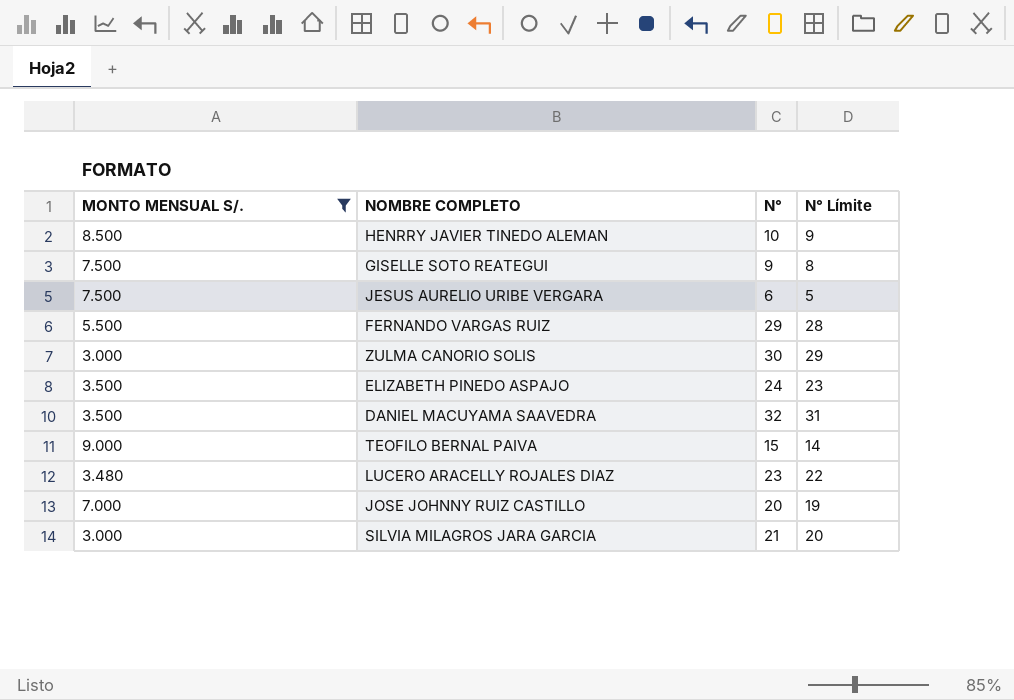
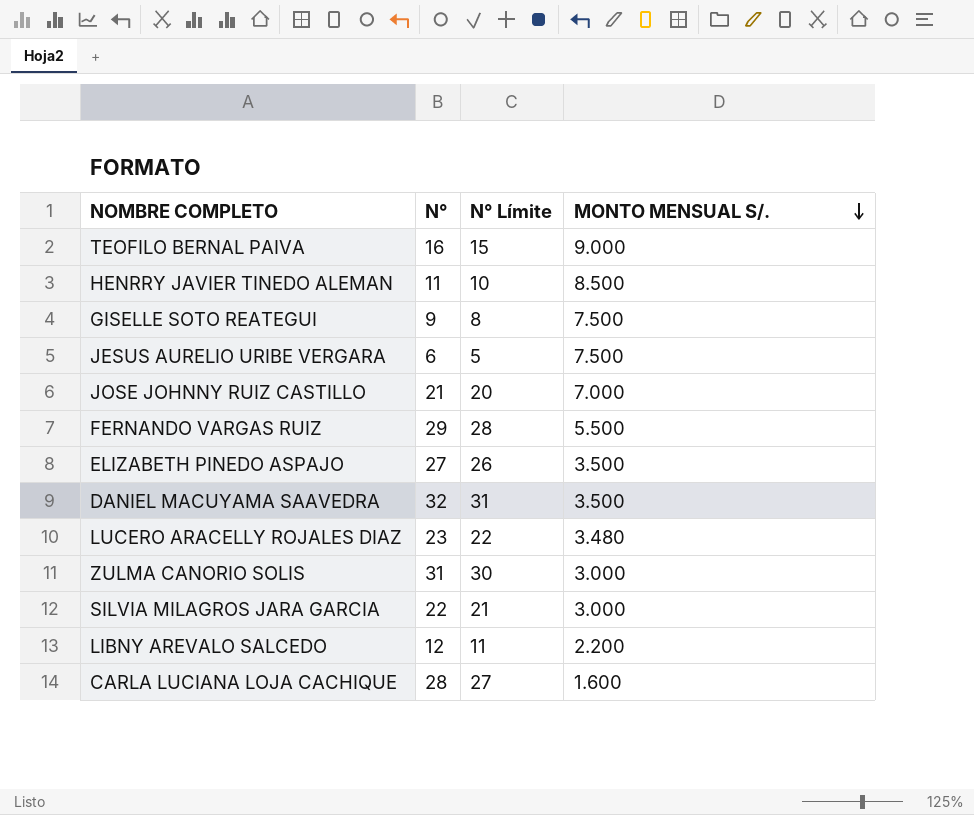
filter: MONTO MENSUAL S/. >= 3.000 -> none
row order: none -> MONTO MENSUAL S/. descending
column MONTO MENSUAL S/. | position: 1 -> 4
TEOFILO BERNAL PAIVA | N°: 15 -> 16
TEOFILO BERNAL PAIVA | N° Límite: 14 -> 15
HENRRY JAVIER TINEDO ALEMAN | N°: 10 -> 11
HENRRY JAVIER TINEDO ALEMAN | N° Límite: 9 -> 10
JOSE JOHNNY RUIZ CASTILLO | N°: 20 -> 21
JOSE JOHNNY RUIZ CASTILLO | N° Límite: 19 -> 20
ELIZABETH PINEDO ASPAJO | N°: 24 -> 27
ELIZABETH PINEDO ASPAJO | N° Límite: 23 -> 26
ZULMA CANORIO SOLIS | N°: 30 -> 31
ZULMA CANORIO SOLIS | N° Límite: 29 -> 30
SILVIA MILAGROS JARA GARCIA | N°: 21 -> 22
SILVIA MILAGROS JARA GARCIA | N° Límite: 20 -> 21

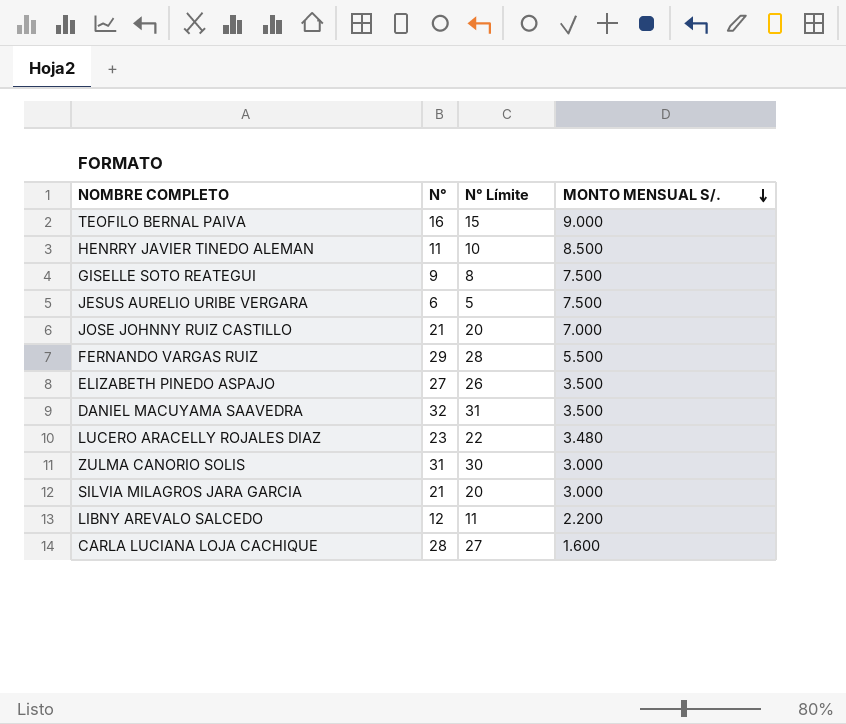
SILVIA MILAGROS JARA GARCIA | N°: 22 -> 21
SILVIA MILAGROS JARA GARCIA | N° Límite: 21 -> 20

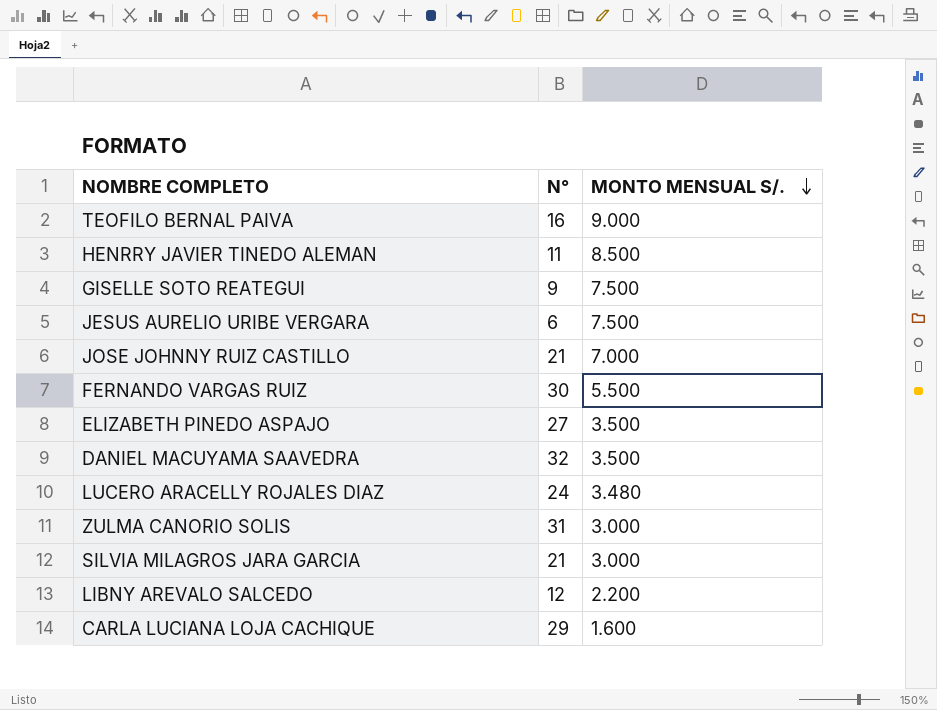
column N° Límite | formula: [N°] - 1 -> none
FERNANDO VARGAS RUIZ | N°: 29 -> 30
LUCERO ARACELLY ROJALES DIAZ | N°: 23 -> 24
CARLA LUCIANA LOJA CACHIQUE | N°: 28 -> 29

